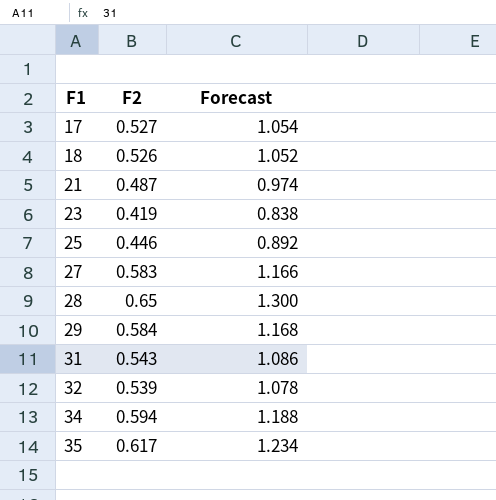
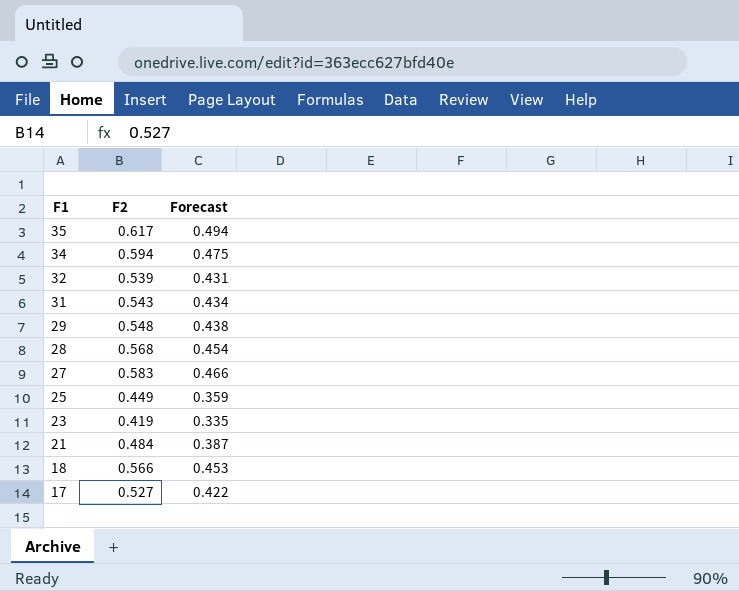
row order: F1 ascending -> F1 descending
column Forecast | formula: [F2] * 2 -> [F2] * 0.8
29 | F2: 0.584 -> 0.548
28 | F2: 0.65 -> 0.568
25 | F2: 0.446 -> 0.449
21 | F2: 0.487 -> 0.484
18 | F2: 0.526 -> 0.566

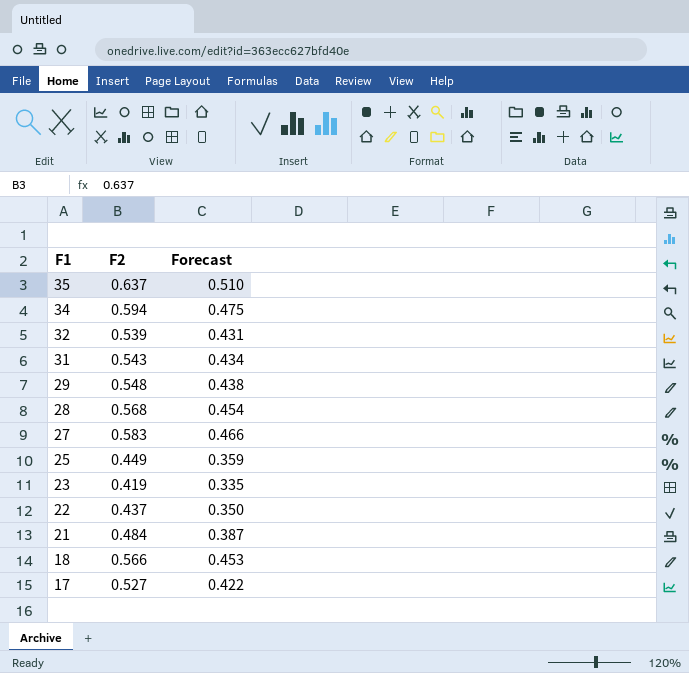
35 | F2: 0.617 -> 0.637
35 | Forecast: 0.494 -> 0.510
row 22: none -> 0.437 | 0.350

